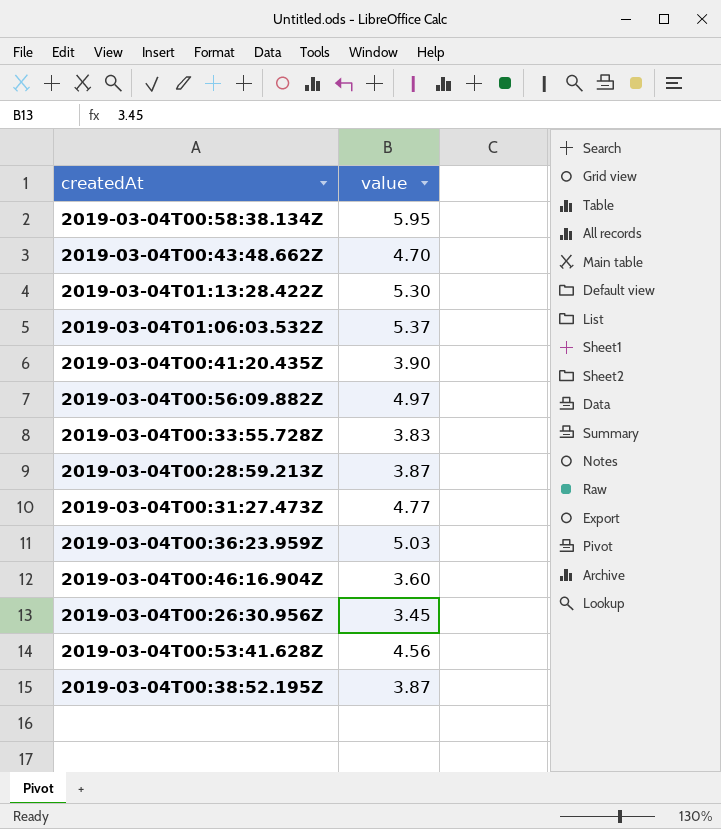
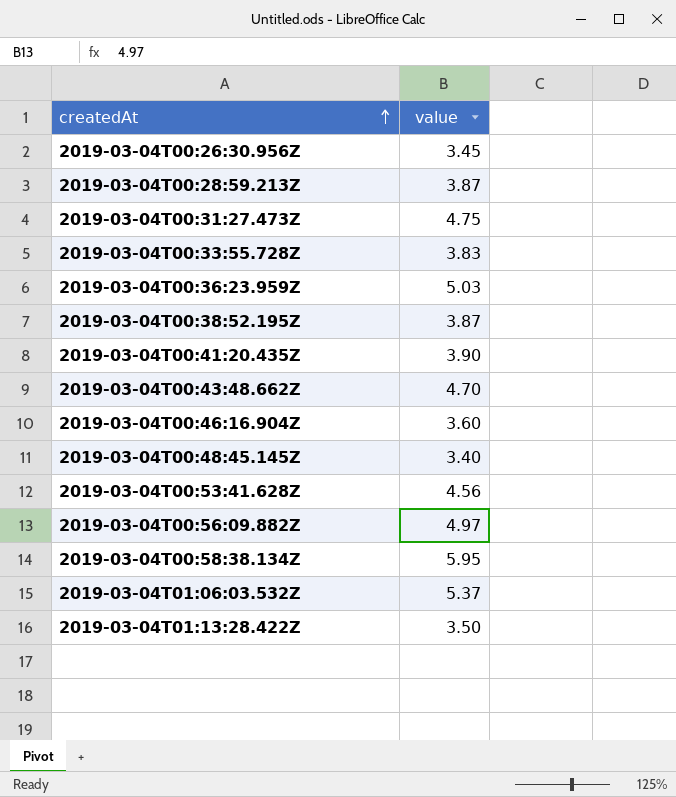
row order: none -> createdAt ascending
2019-03-04T00:31:27.473Z | value: 4.77 -> 4.75
row 2019-03-04T00:48:45.145Z: none -> 3.40
2019-03-04T01:13:28.422Z | value: 5.30 -> 3.50

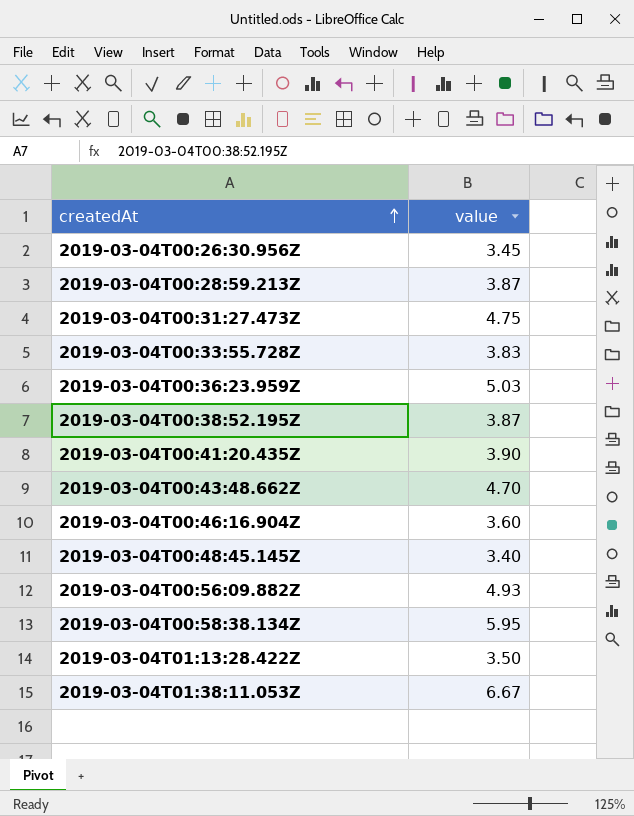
row 2019-03-04T00:53:41.628Z: 4.56 -> none
row 2019-03-04T01:06:03.532Z: 5.37 -> none
2019-03-04T00:56:09.882Z | value: 4.97 -> 4.93
row 2019-03-04T01:38:11.053Z: none -> 6.67

